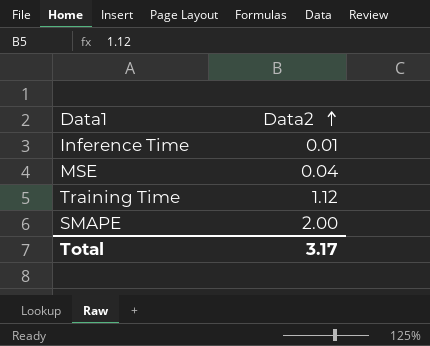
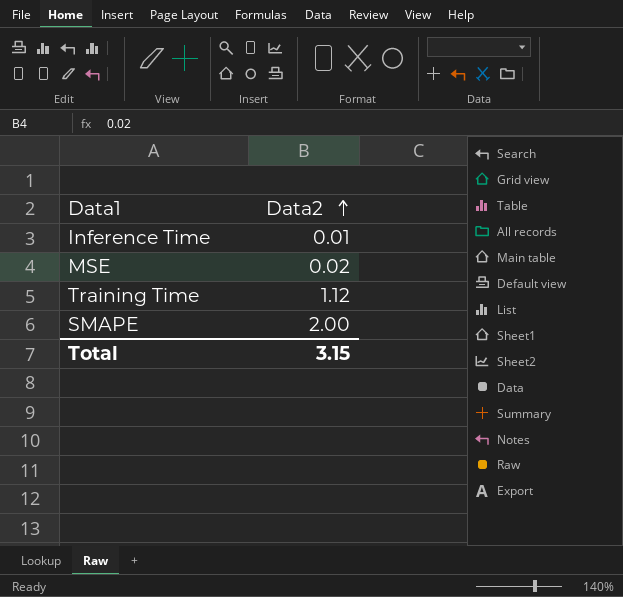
MSE | Data2: 0.04 -> 0.02
Total | Data2: 3.17 -> 3.15

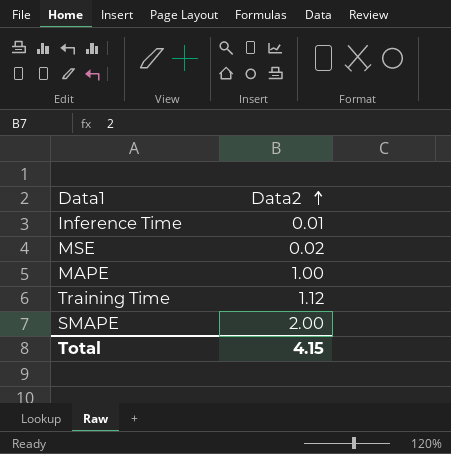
row MAPE: none -> 1.00
Total | Data2: 3.15 -> 4.15

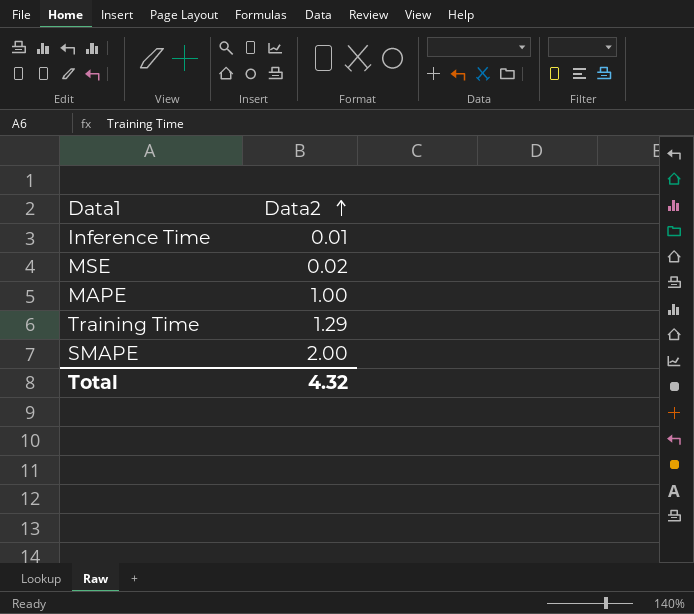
Training Time | Data2: 1.12 -> 1.29
Total | Data2: 4.15 -> 4.32

